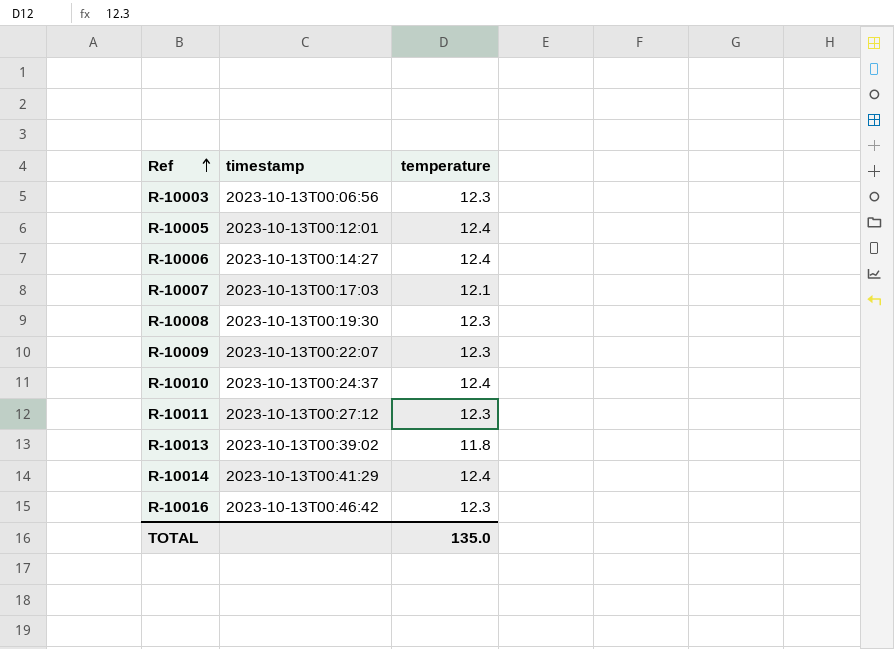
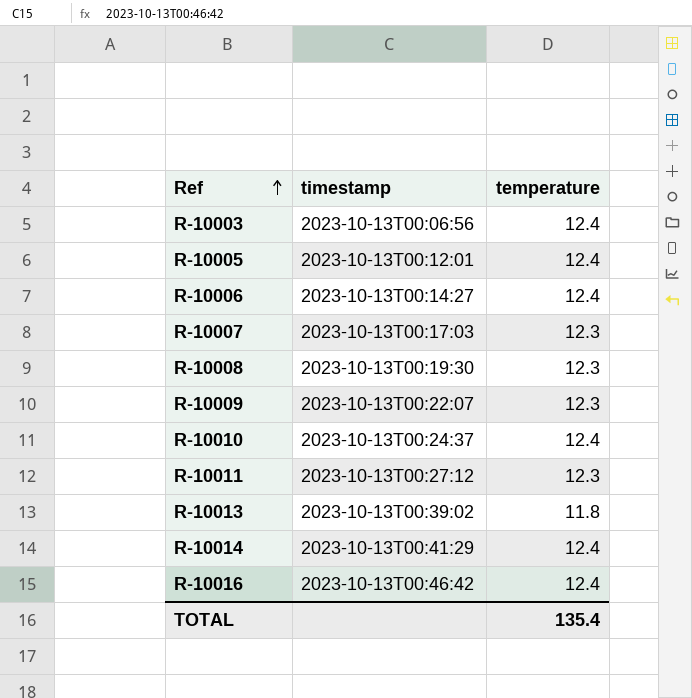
R-10003 | temperature: 12.3 -> 12.4
R-10007 | temperature: 12.1 -> 12.3
R-10016 | temperature: 12.3 -> 12.4
TOTAL | temperature: 135.0 -> 135.4

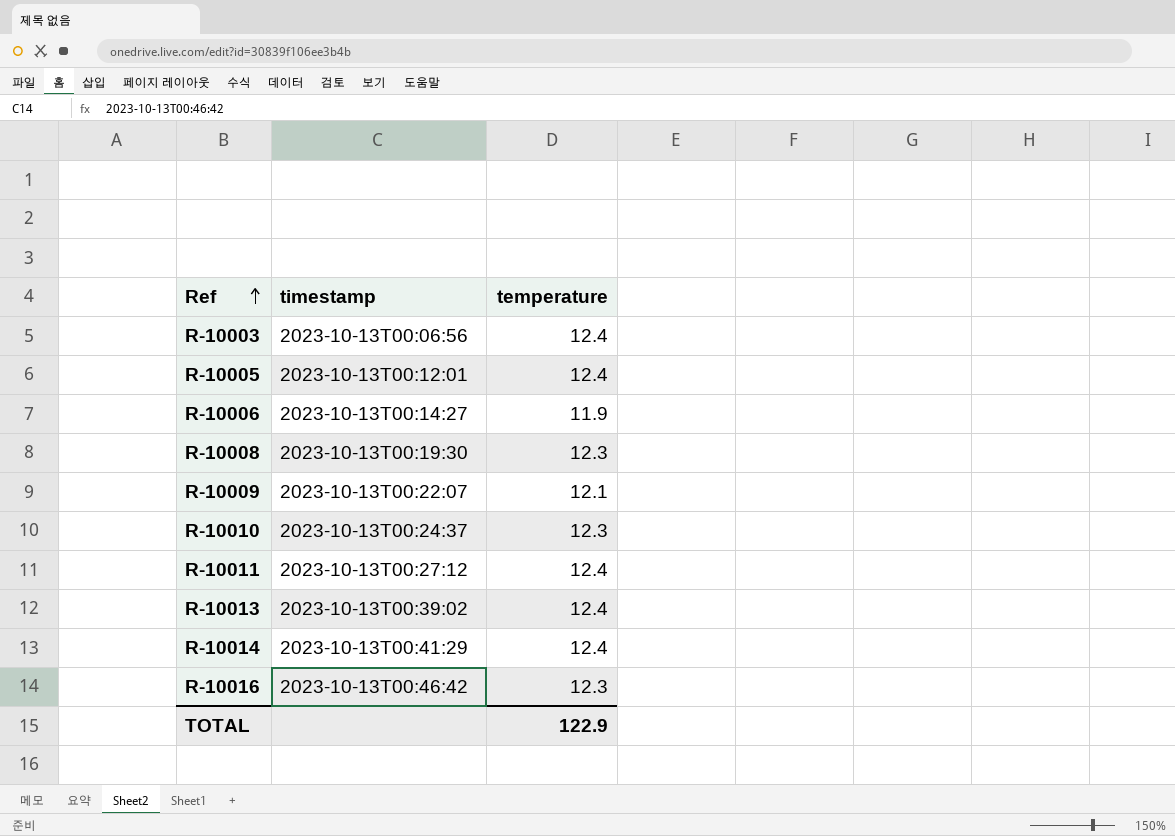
row R-10007: 2023-10-13T00:17:03 | 12.3 -> none
R-10006 | temperature: 12.4 -> 11.9
R-10009 | temperature: 12.3 -> 12.1
R-10010 | temperature: 12.4 -> 12.3
R-10011 | temperature: 12.3 -> 12.4
R-10013 | temperature: 11.8 -> 12.4
R-10016 | temperature: 12.4 -> 12.3
TOTAL | temperature: 135.4 -> 122.9

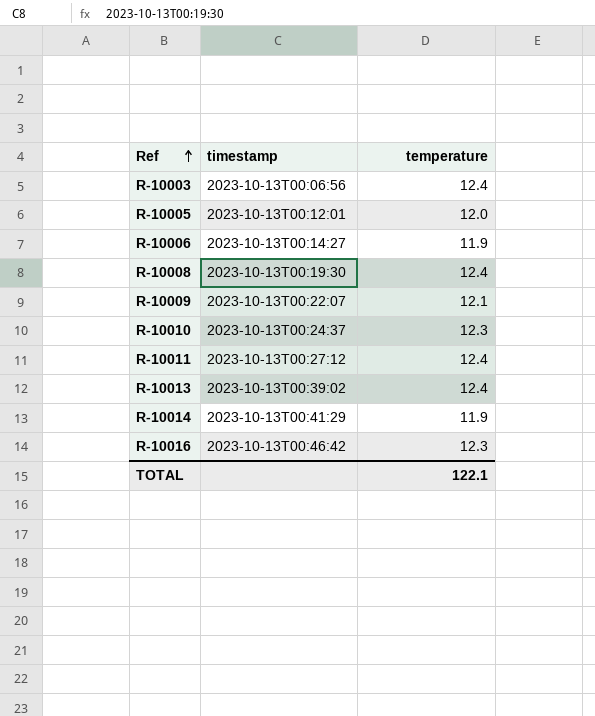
R-10005 | temperature: 12.4 -> 12.0
R-10008 | temperature: 12.3 -> 12.4
R-10014 | temperature: 12.4 -> 11.9
TOTAL | temperature: 122.9 -> 122.1

